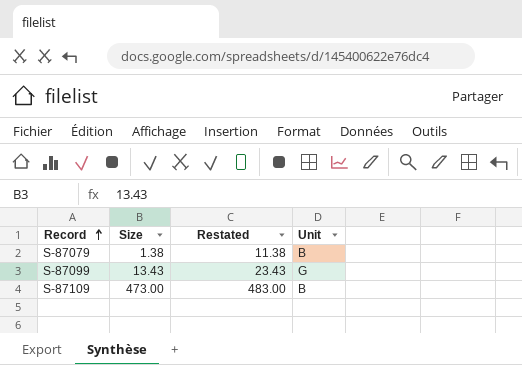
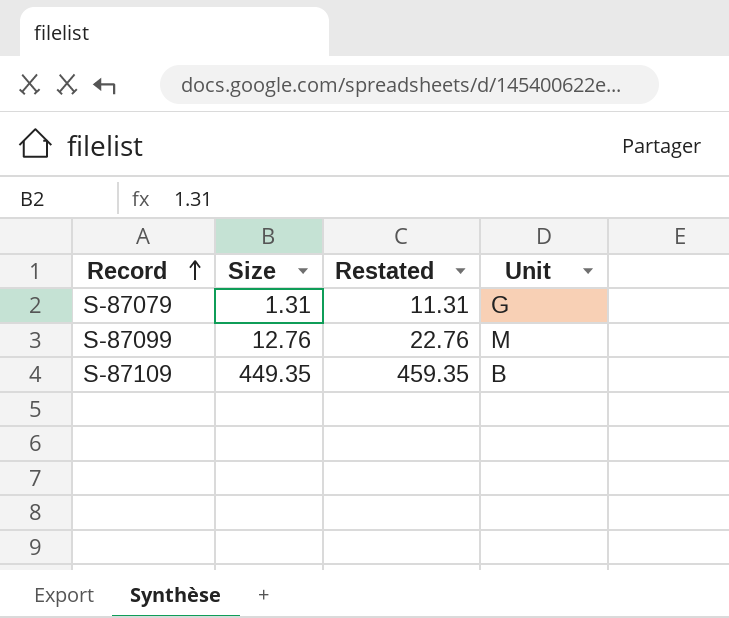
S-87079 | Size: 1.38 -> 1.31
S-87079 | Restated: 11.38 -> 11.31
S-87079 | Unit: B -> G
S-87099 | Size: 13.43 -> 12.76
S-87099 | Restated: 23.43 -> 22.76
S-87099 | Unit: G -> M
S-87109 | Size: 473.00 -> 449.35
S-87109 | Restated: 483.00 -> 459.35

